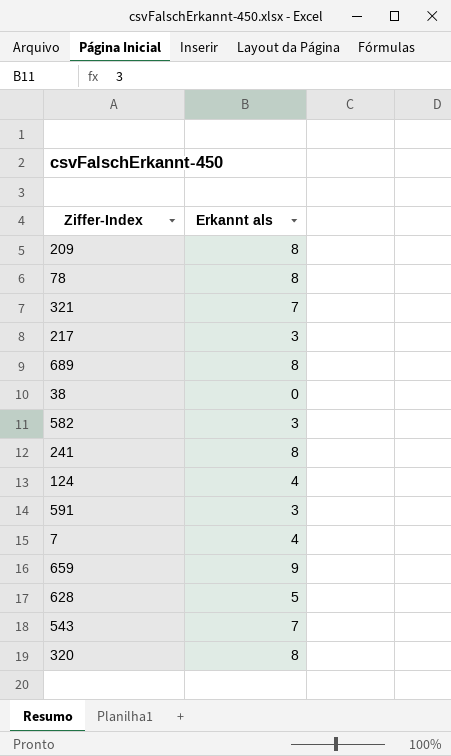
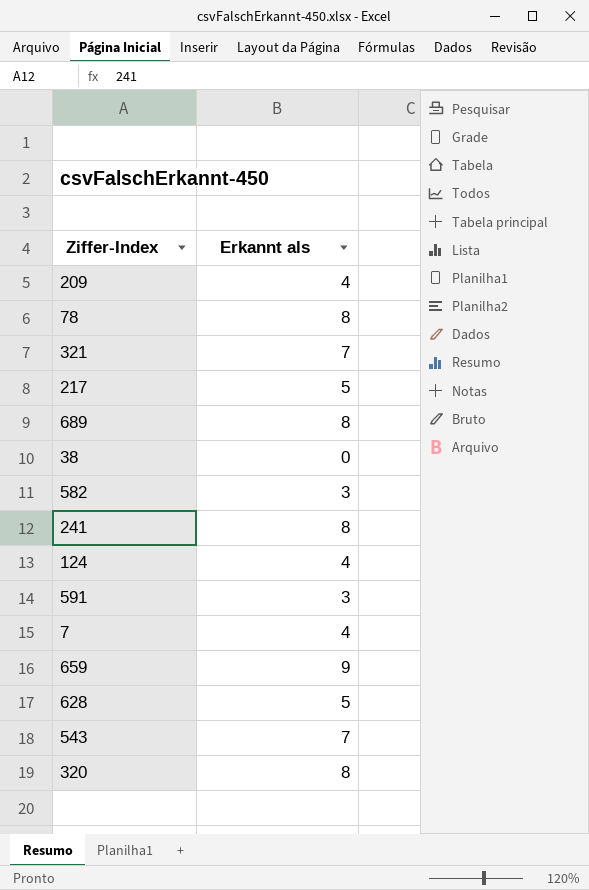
209 | Erkannt als: 8 -> 4
217 | Erkannt als: 3 -> 5

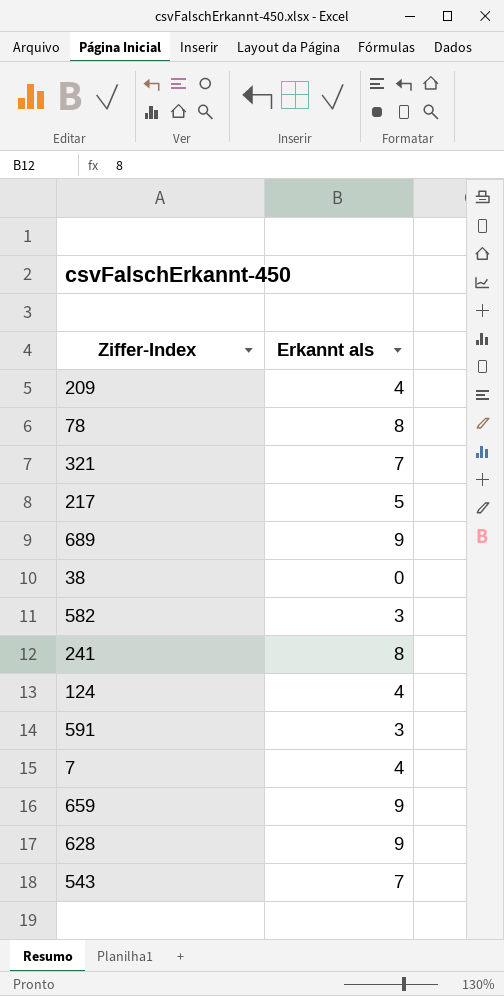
row 320: 8 -> none
689 | Erkannt als: 8 -> 9
628 | Erkannt als: 5 -> 9

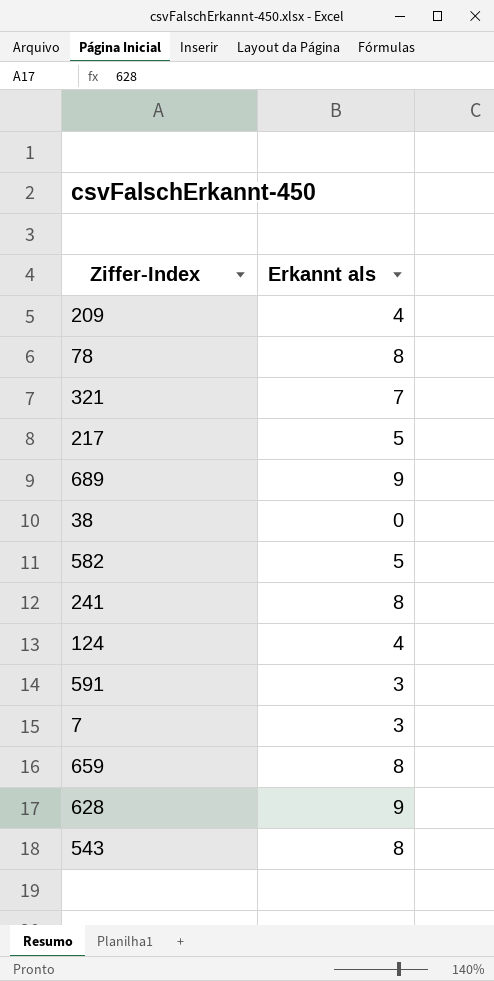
582 | Erkannt als: 3 -> 5
7 | Erkannt als: 4 -> 3
659 | Erkannt als: 9 -> 8
543 | Erkannt als: 7 -> 8

